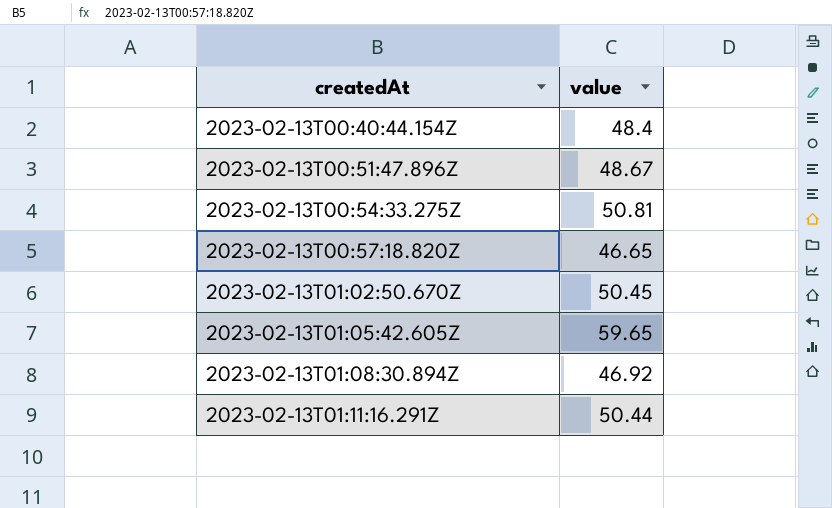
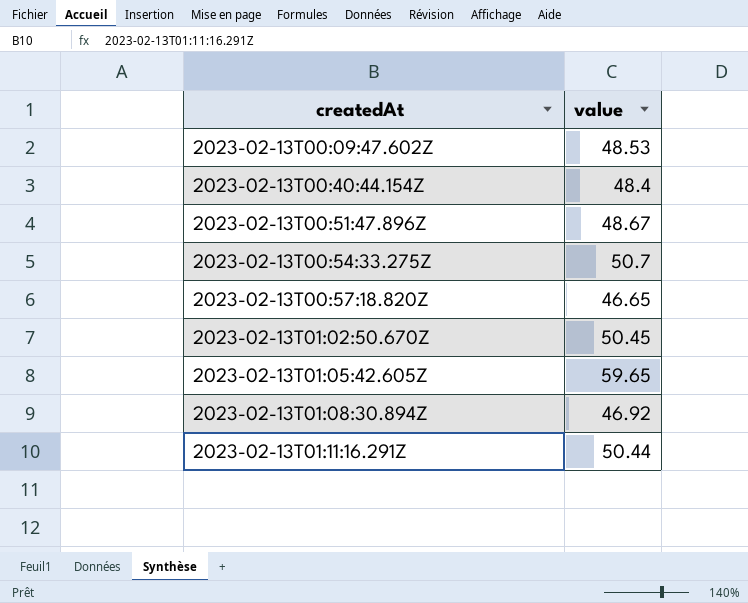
row 2023-02-13T00:09:47.602Z: none -> 48.53
2023-02-13T00:54:33.275Z | value: 50.81 -> 50.7

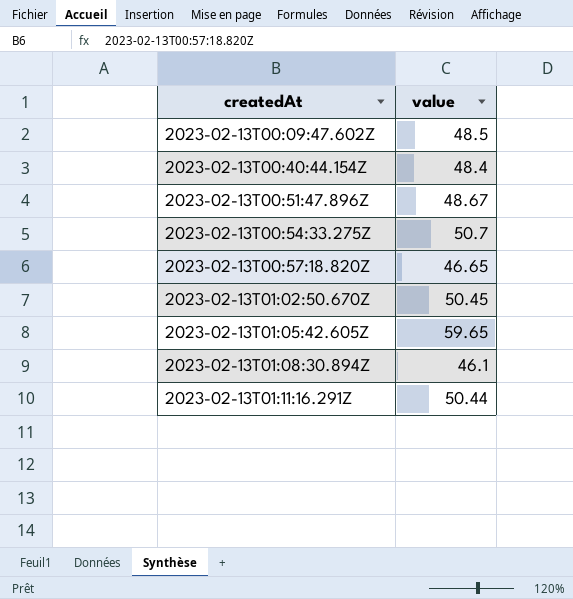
2023-02-13T00:09:47.602Z | value: 48.53 -> 48.5
2023-02-13T01:08:30.894Z | value: 46.92 -> 46.1

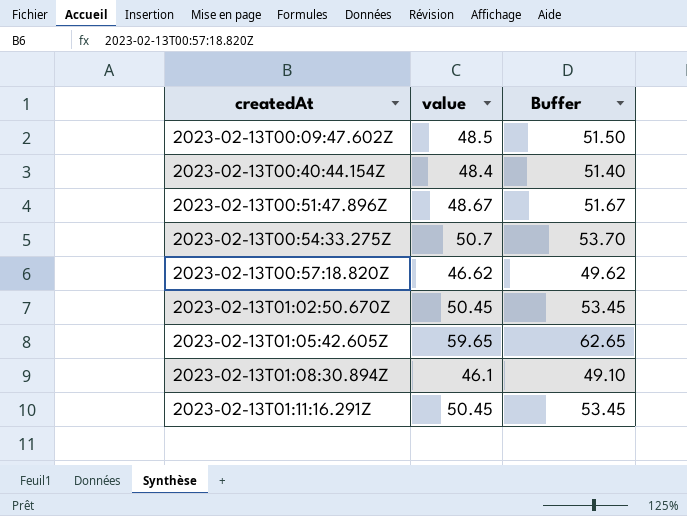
column Buffer | formula: none -> [value] + 3
2023-02-13T00:57:18.820Z | value: 46.65 -> 46.62
2023-02-13T01:11:16.291Z | value: 50.44 -> 50.45

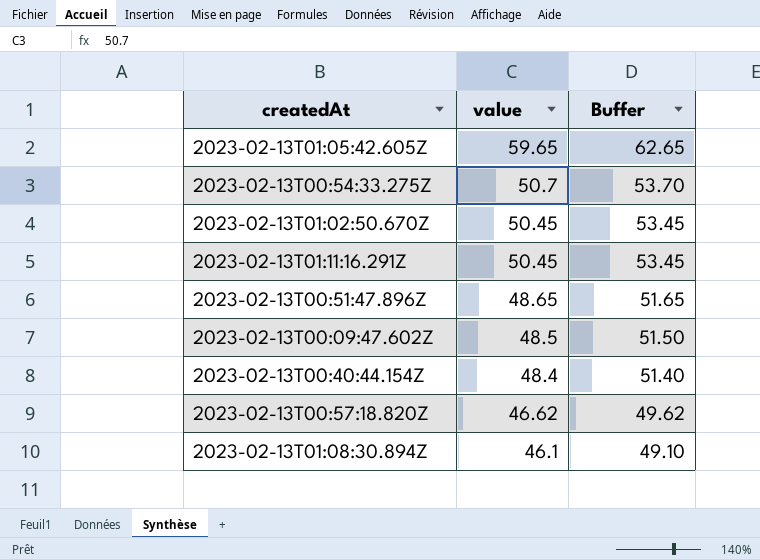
row order: createdAt ascending -> value descending
2023-02-13T00:51:47.896Z | value: 48.67 -> 48.65
2023-02-13T00:51:47.896Z | Buffer: 51.67 -> 51.65

